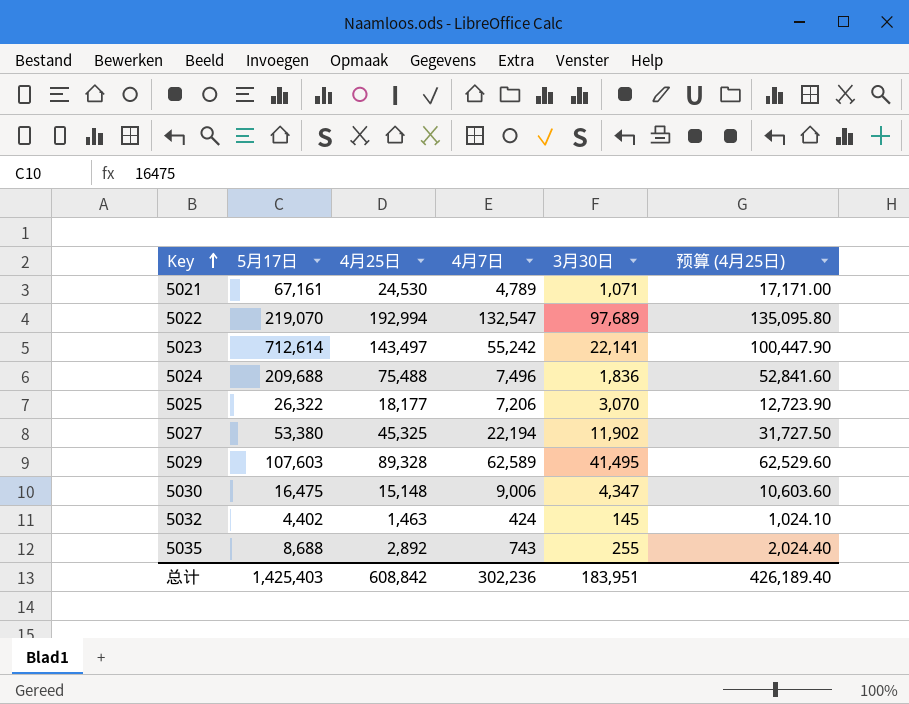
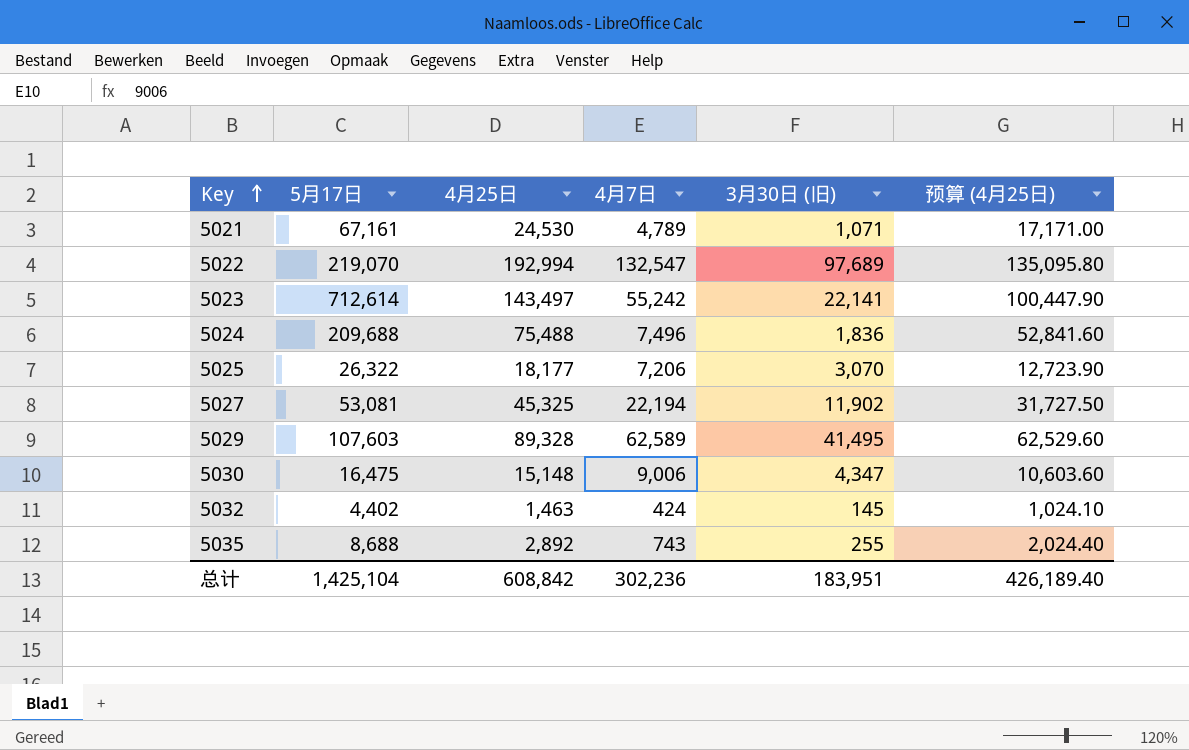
column name: 3月30日 -> 3月30日 (旧)
5027 | 5月17日: 53,380 -> 53,081
总计 | 5月17日: 1,425,403 -> 1,425,104

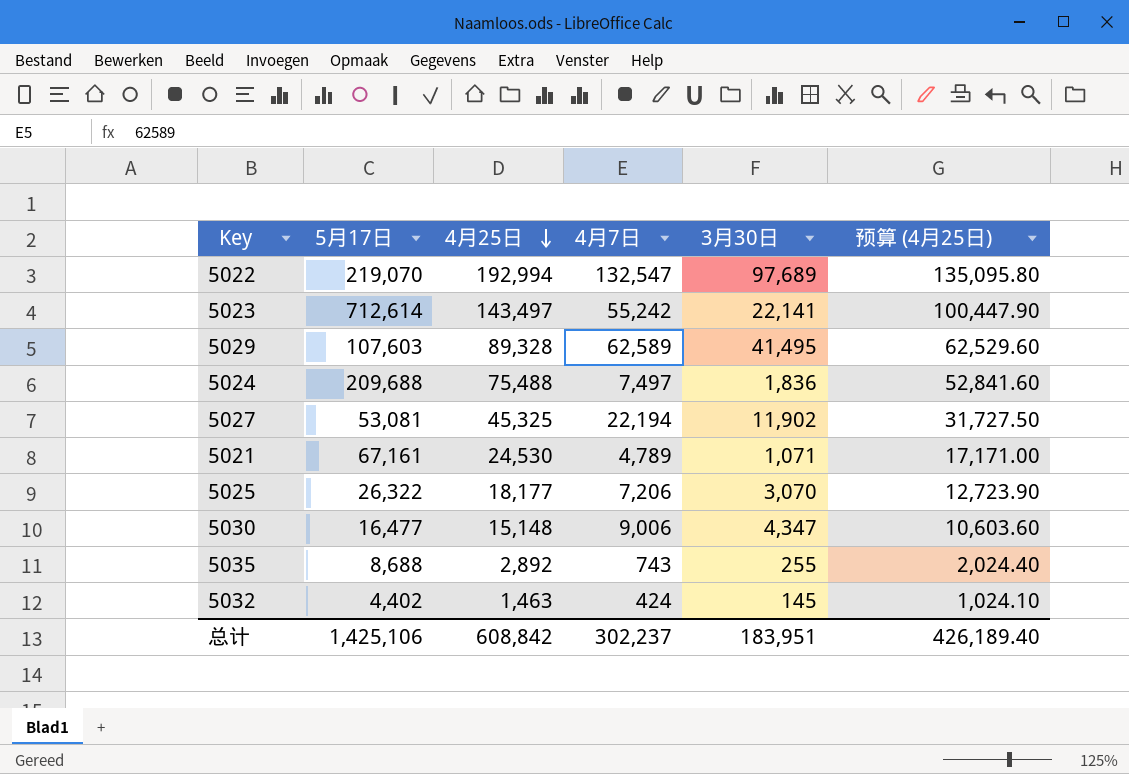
row order: Key ascending -> 4月25日 descending
column name: 3月30日 (旧) -> 3月30日
5024 | 4月7日: 7,496 -> 7,497
5030 | 5月17日: 16,475 -> 16,477
总计 | 5月17日: 1,425,104 -> 1,425,106
总计 | 4月7日: 302,236 -> 302,237

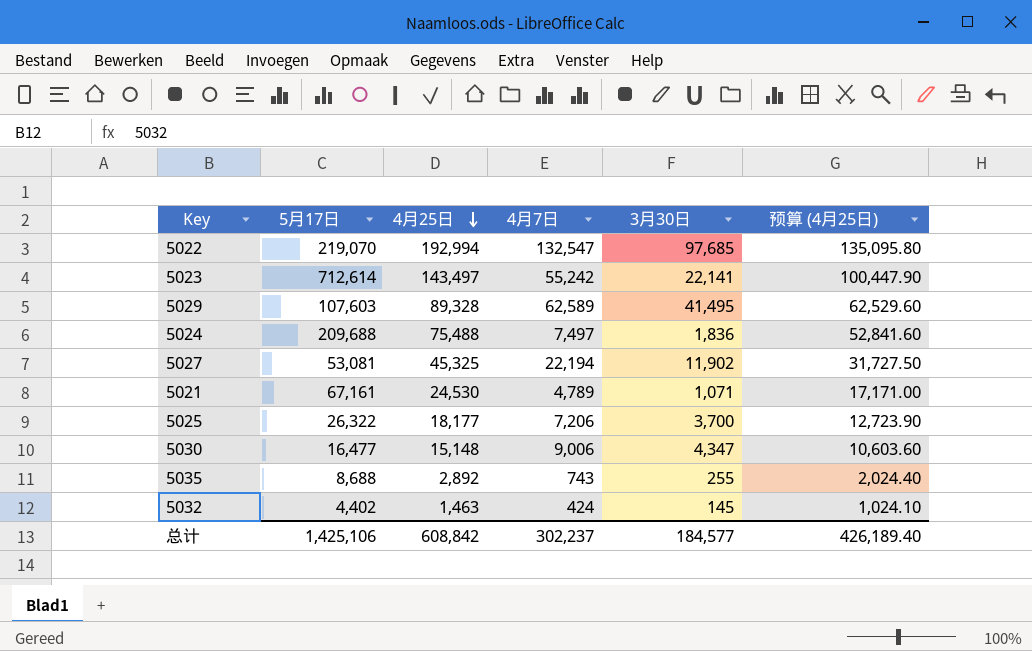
5022 | 3月30日: 97,689 -> 97,685
5025 | 3月30日: 3,070 -> 3,700
总计 | 3月30日: 183,951 -> 184,577

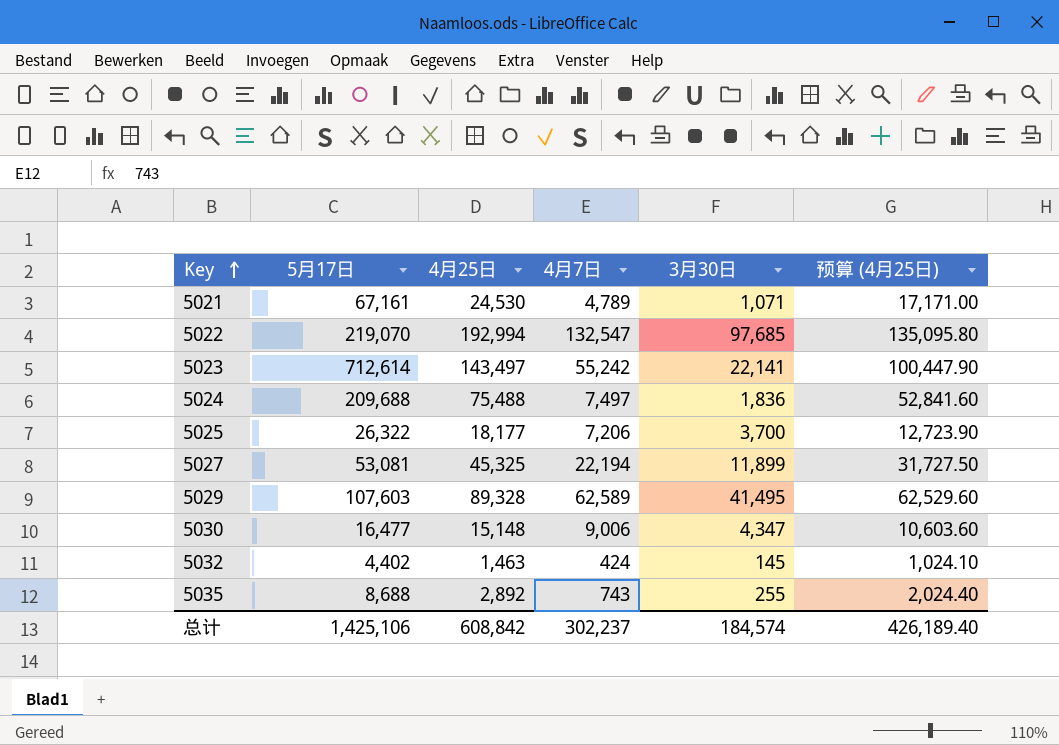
row order: 4月25日 descending -> Key ascending
5027 | 3月30日: 11,902 -> 11,899
总计 | 3月30日: 184,577 -> 184,574

